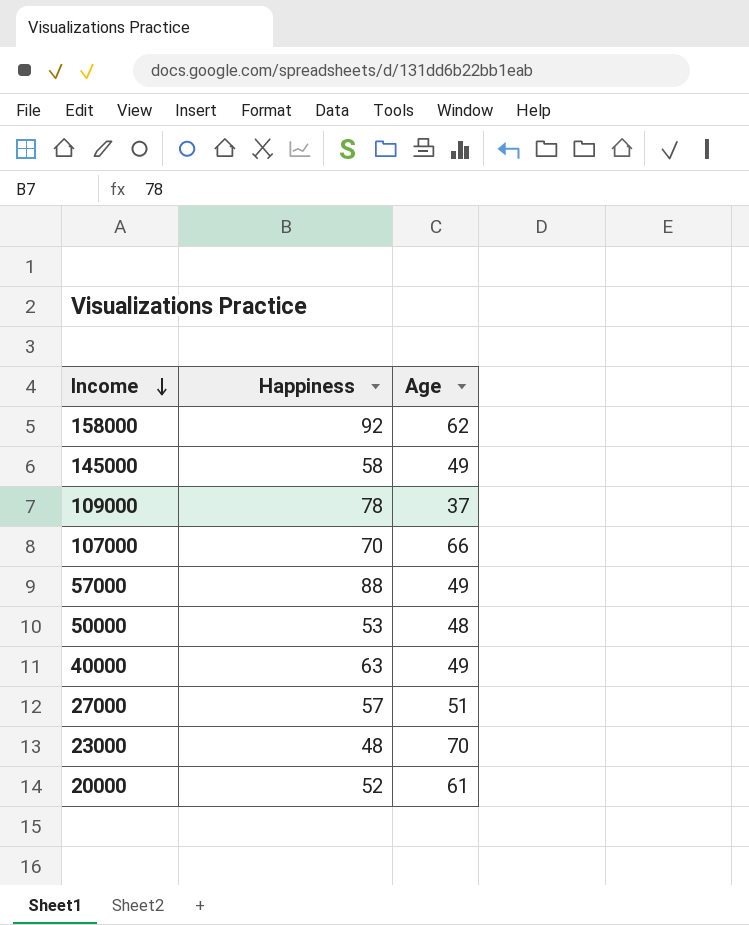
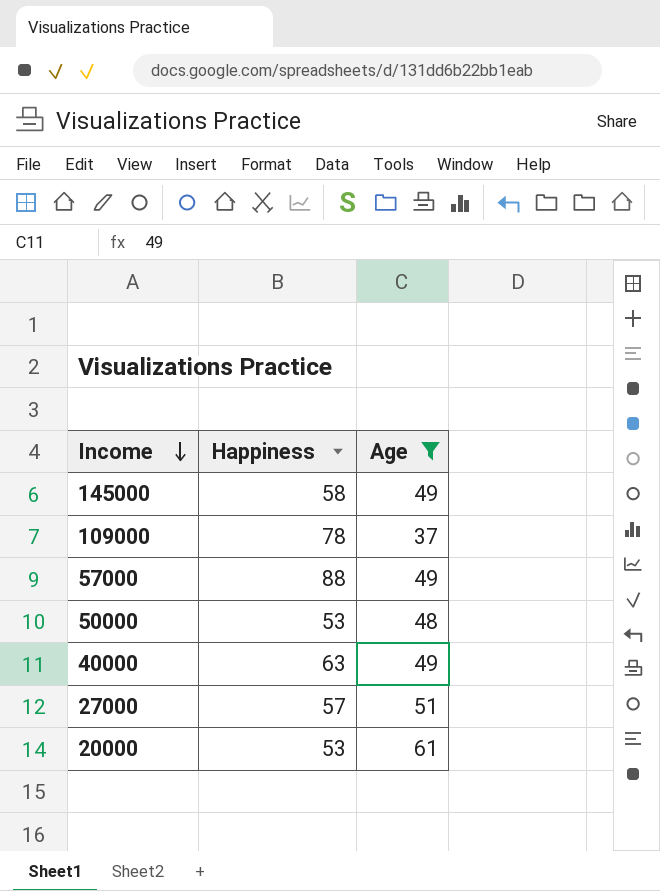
filter: none -> Age <= 61
20000 | Happiness: 52 -> 53

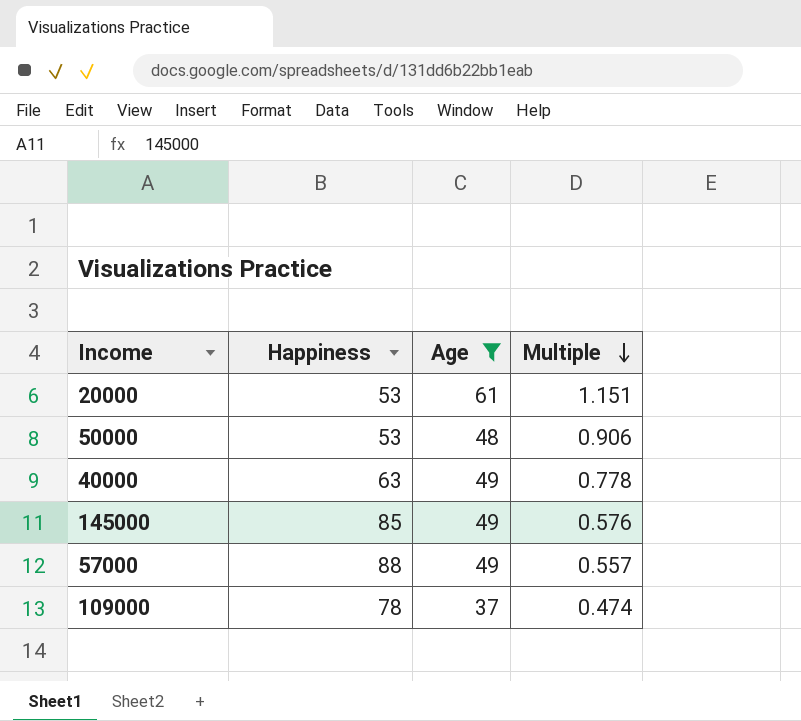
row order: Income descending -> Multiple descending
column Multiple | formula: none -> [Age] / [Happiness]
row 27000: 57 | 51 -> none
145000 | Happiness: 58 -> 85

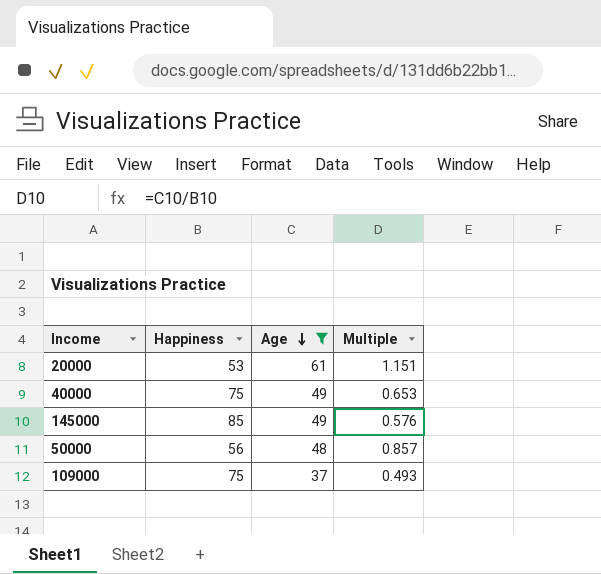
row order: Multiple descending -> Age descending
row 57000: 88 | 49 | 0.557 -> none
40000 | Happiness: 63 -> 75
40000 | Multiple: 0.778 -> 0.653
50000 | Happiness: 53 -> 56
50000 | Multiple: 0.906 -> 0.857
109000 | Happiness: 78 -> 75
109000 | Multiple: 0.474 -> 0.493

